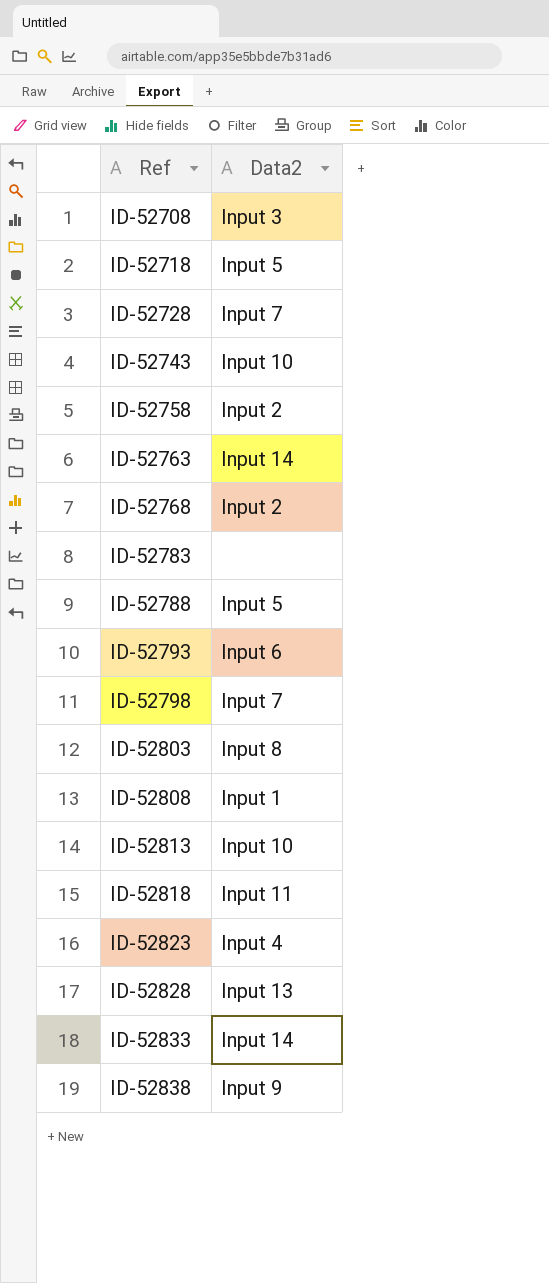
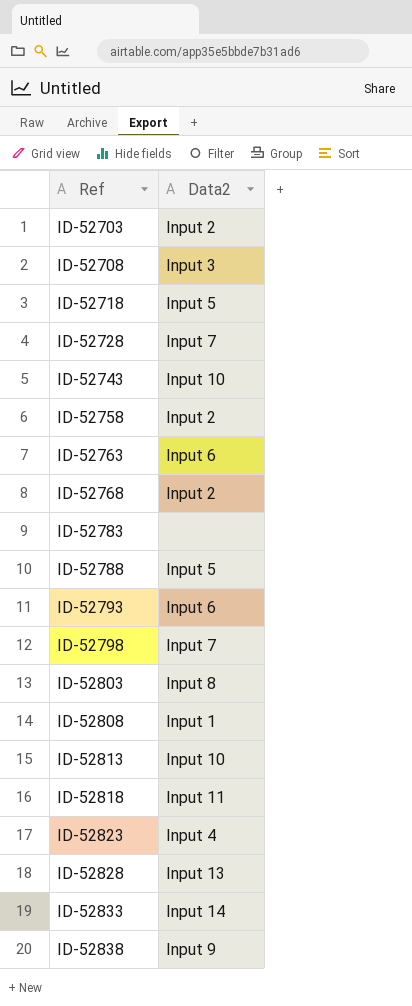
row ID-52703: none -> Input 2
ID-52763 | Data2: Input 14 -> Input 6

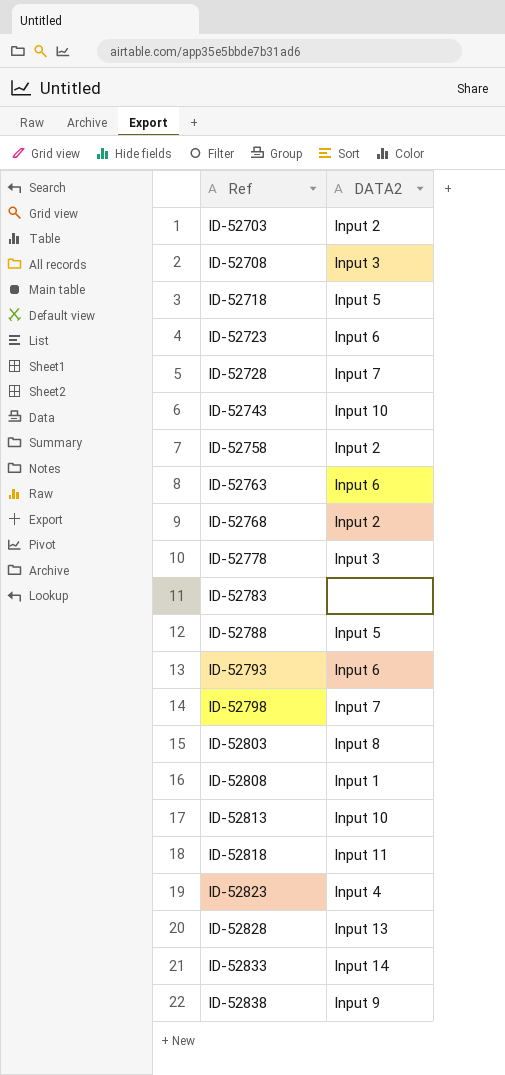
column name: Data2 -> DATA2
row ID-52723: none -> Input 6
row ID-52778: none -> Input 3

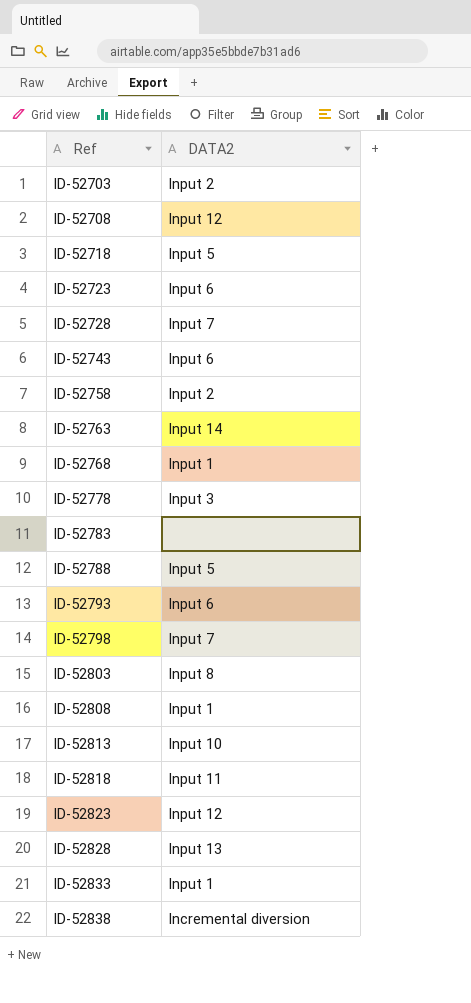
ID-52708 | DATA2: Input 3 -> Input 12
ID-52743 | DATA2: Input 10 -> Input 6
ID-52763 | DATA2: Input 6 -> Input 14
ID-52768 | DATA2: Input 2 -> Input 1
ID-52823 | DATA2: Input 4 -> Input 12
ID-52833 | DATA2: Input 14 -> Input 1
ID-52838 | DATA2: Input 9 -> Incremental diversion

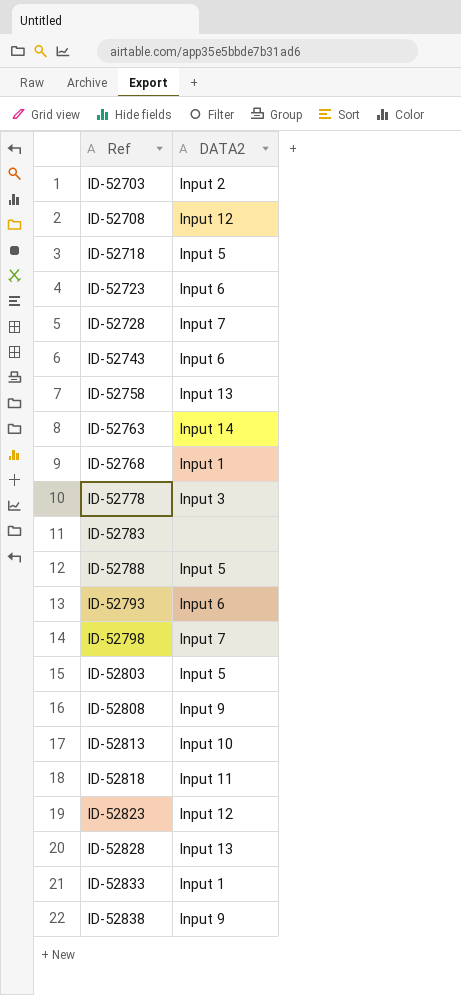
ID-52758 | DATA2: Input 2 -> Input 13
ID-52803 | DATA2: Input 8 -> Input 5
ID-52808 | DATA2: Input 1 -> Input 9
ID-52838 | DATA2: Incremental diversion -> Input 9

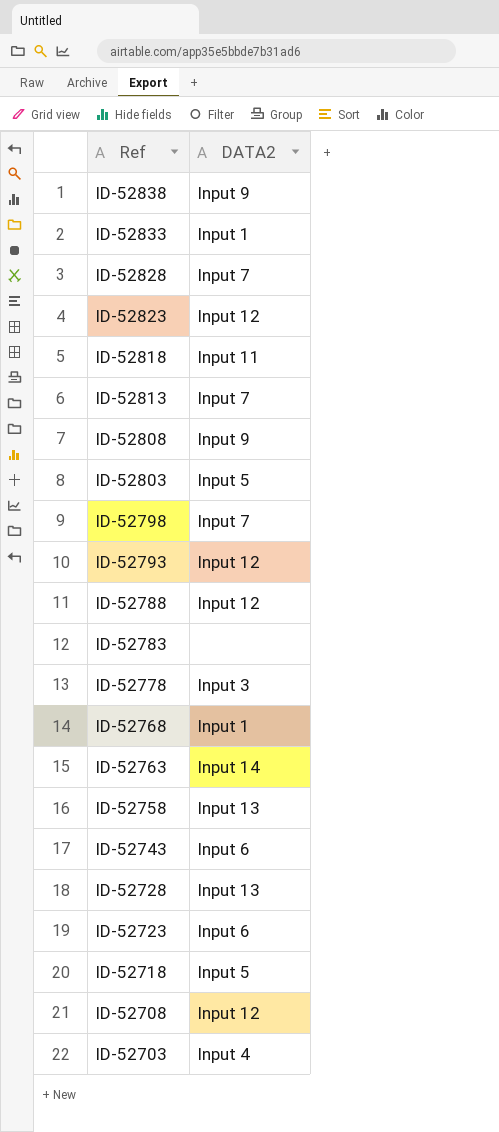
row order: Ref ascending -> Ref descending
ID-52828 | DATA2: Input 13 -> Input 7
ID-52813 | DATA2: Input 10 -> Input 7
ID-52793 | DATA2: Input 6 -> Input 12
ID-52788 | DATA2: Input 5 -> Input 12
ID-52728 | DATA2: Input 7 -> Input 13
ID-52703 | DATA2: Input 2 -> Input 4

